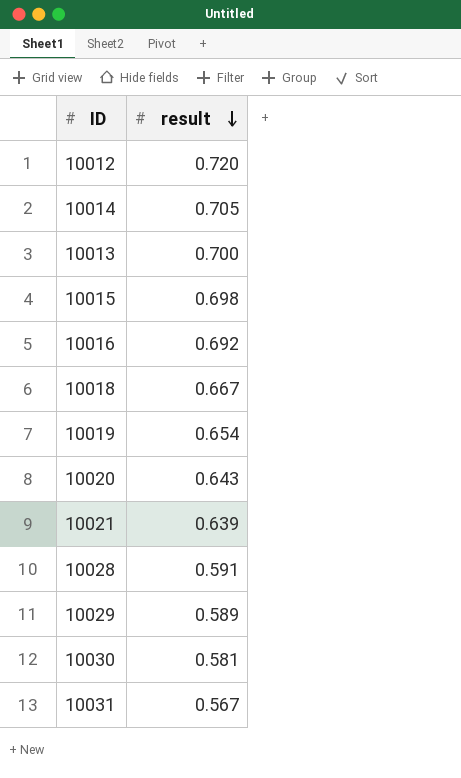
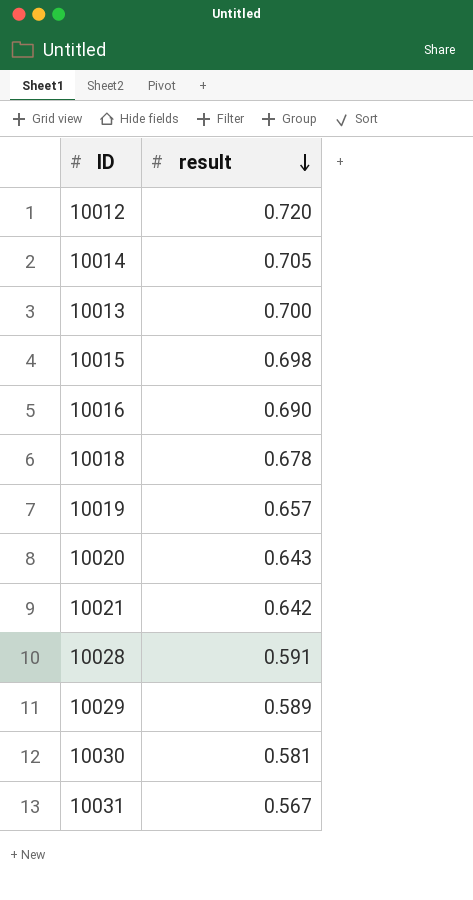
10016 | result: 0.692 -> 0.690
10018 | result: 0.667 -> 0.678
10019 | result: 0.654 -> 0.657
10021 | result: 0.639 -> 0.642

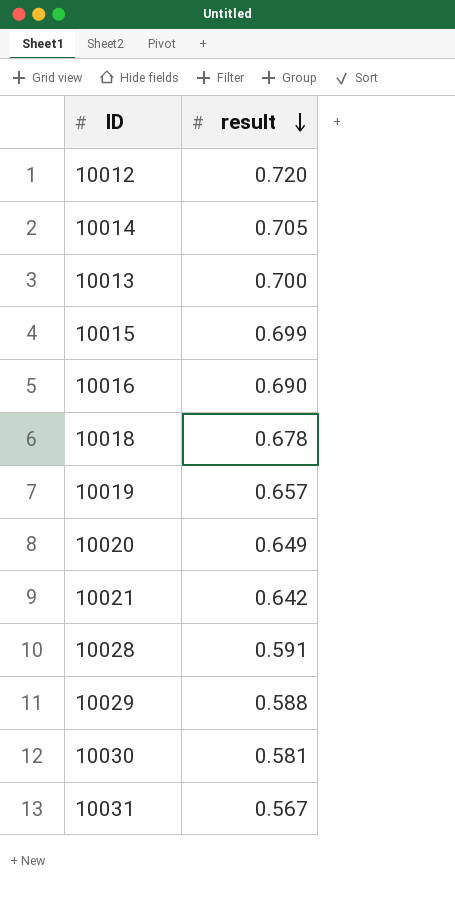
10015 | result: 0.698 -> 0.699
10020 | result: 0.643 -> 0.649
10029 | result: 0.589 -> 0.588

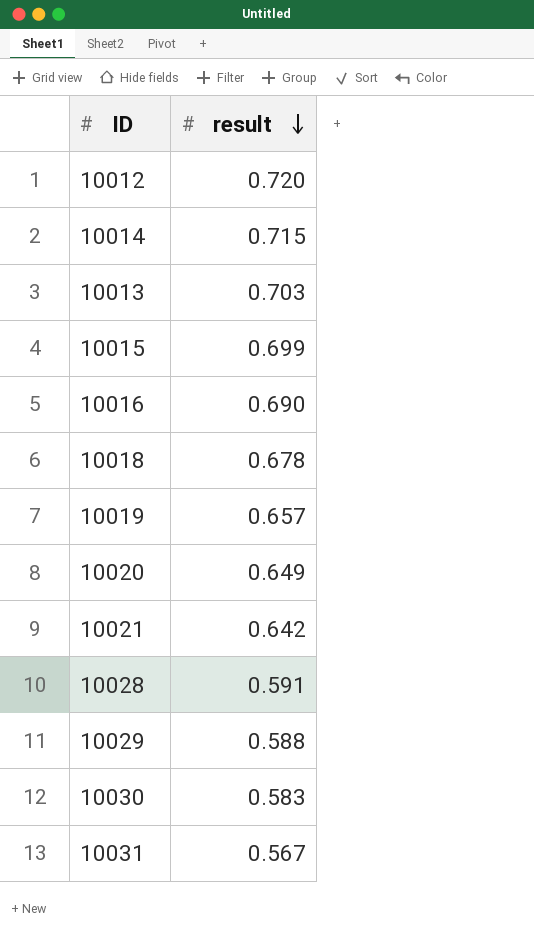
10014 | result: 0.705 -> 0.715
10013 | result: 0.700 -> 0.703
10030 | result: 0.581 -> 0.583

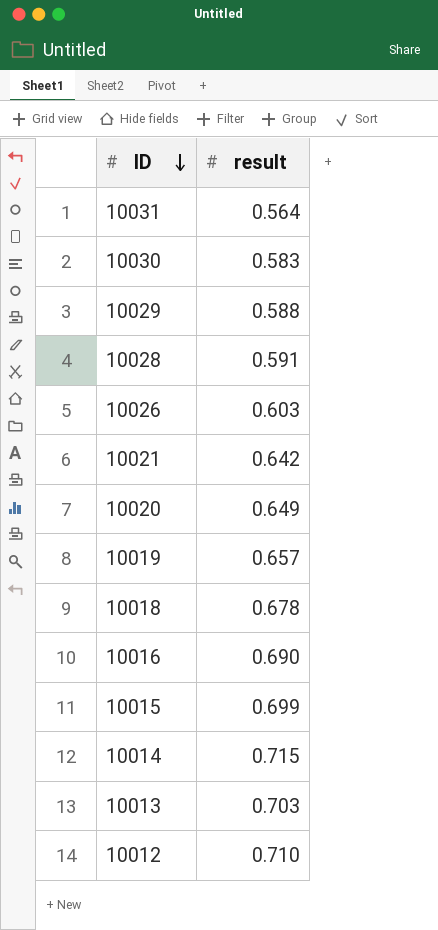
row order: result descending -> ID descending
10031 | result: 0.567 -> 0.564
row 10026: none -> 0.603
10012 | result: 0.720 -> 0.710

